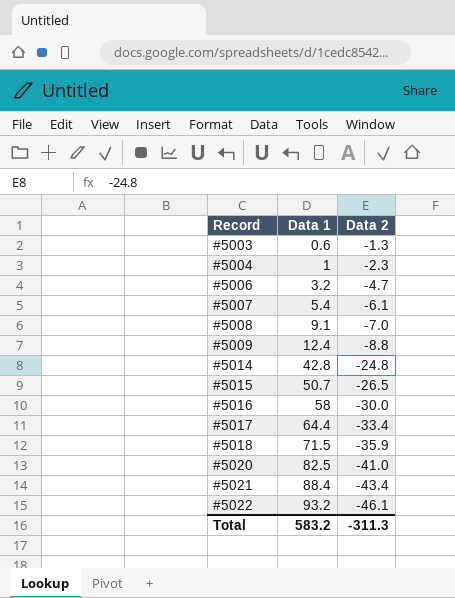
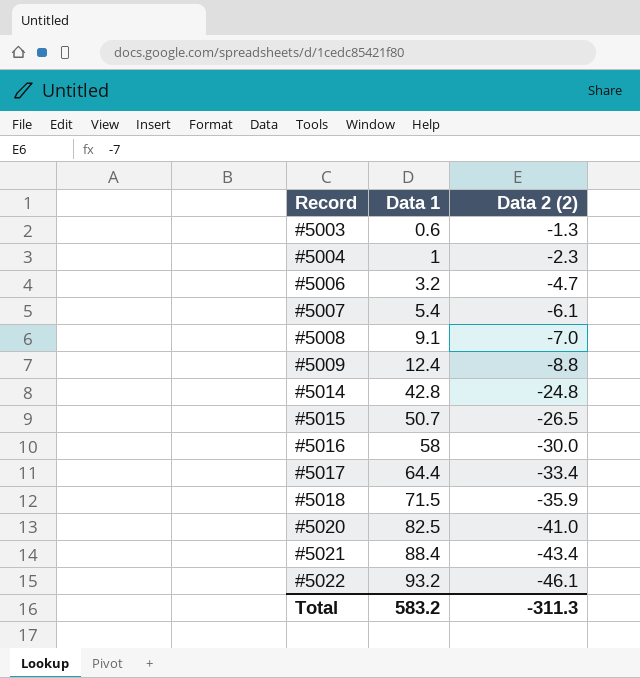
column name: Data 2 -> Data 2 (2)

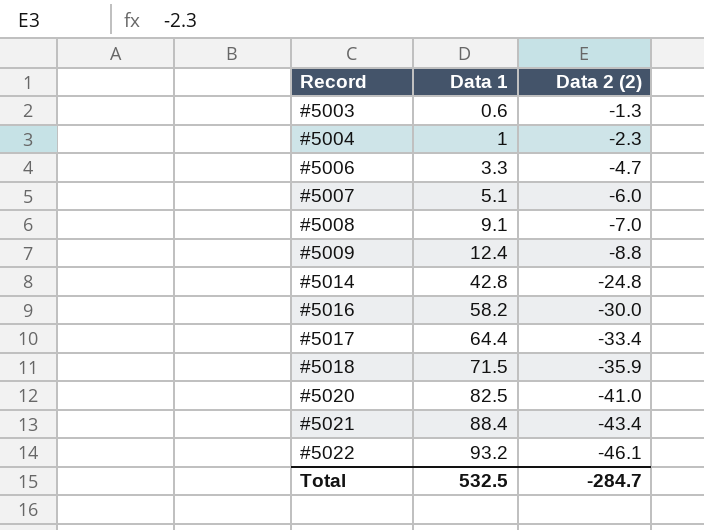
row #5015: 50.7 | -26.5 -> none
#5006 | Data 1: 3.2 -> 3.3
#5007 | Data 1: 5.4 -> 5.1
#5007 | Data 2 (2): -6.1 -> -6.0
#5016 | Data 1: 58 -> 58.2
Total | Data 1: 583.2 -> 532.5
Total | Data 2 (2): -311.3 -> -284.7

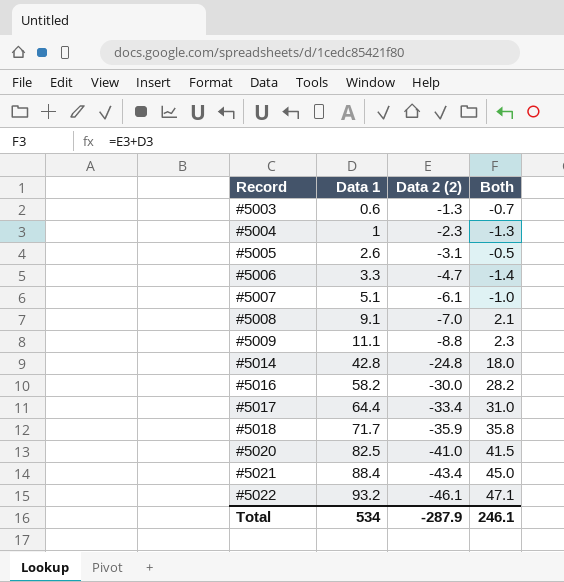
column Both | formula: none -> [Data 1] + [Data 2 (2)]
row #5005: none -> 2.6 | -3.1 | -0.5
#5007 | Data 2 (2): -6.0 -> -6.1
#5009 | Data 1: 12.4 -> 11.1
#5018 | Data 1: 71.5 -> 71.7
Total | Data 1: 532.5 -> 534
Total | Data 2 (2): -284.7 -> -287.9

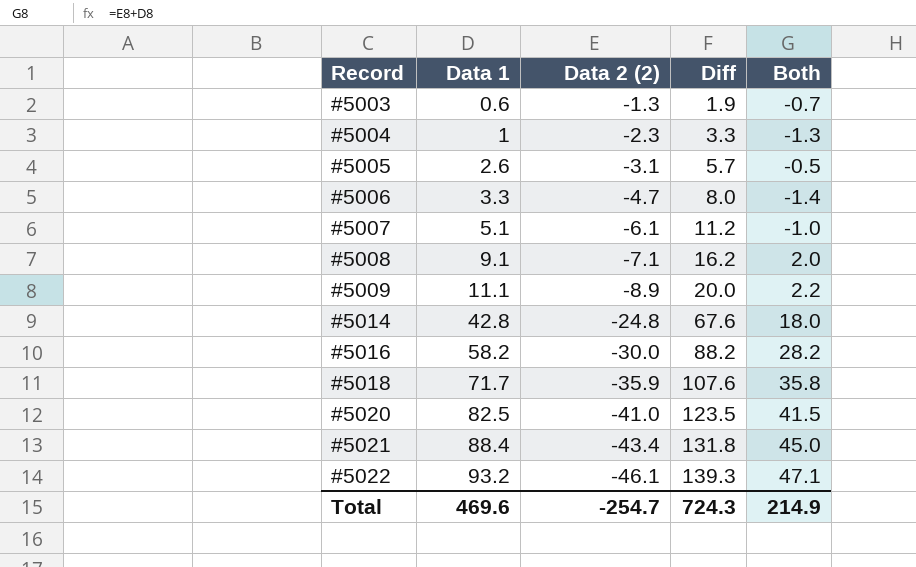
column Diff | formula: none -> [Data 1] - [Data 2 (2)]
row #5017: 64.4 | -33.4 | 31.0 -> none
#5008 | Data 2 (2): -7.0 -> -7.1
#5008 | Both: 2.1 -> 2.0
#5009 | Data 2 (2): -8.8 -> -8.9
#5009 | Both: 2.3 -> 2.2
Total | Data 1: 534 -> 469.6
Total | Data 2 (2): -287.9 -> -254.7
Total | Both: 246.1 -> 214.9

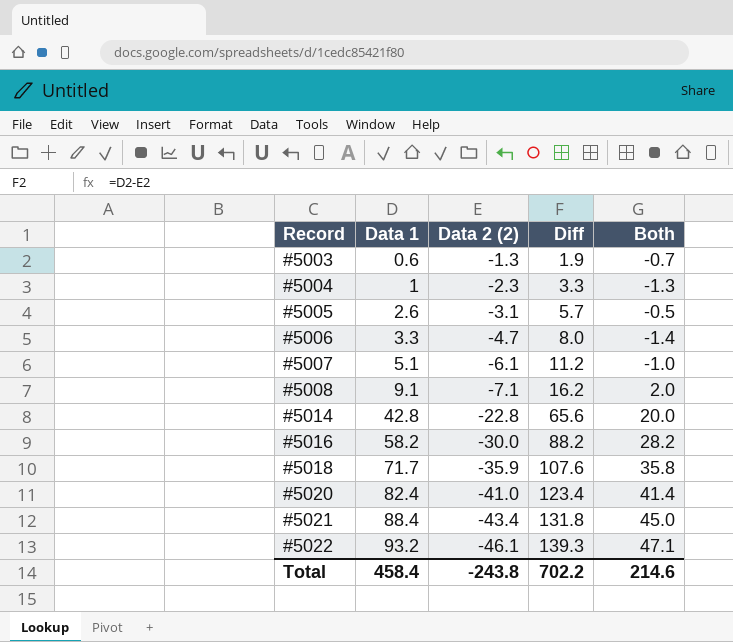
row #5009: 11.1 | -8.9 | 20.0 | 2.2 -> none
#5014 | Data 2 (2): -24.8 -> -22.8
#5014 | Diff: 67.6 -> 65.6
#5014 | Both: 18.0 -> 20.0
#5020 | Data 1: 82.5 -> 82.4
#5020 | Diff: 123.5 -> 123.4
#5020 | Both: 41.5 -> 41.4
Total | Data 1: 469.6 -> 458.4
Total | Data 2 (2): -254.7 -> -243.8
Total | Diff: 724.3 -> 702.2
Total | Both: 214.9 -> 214.6

